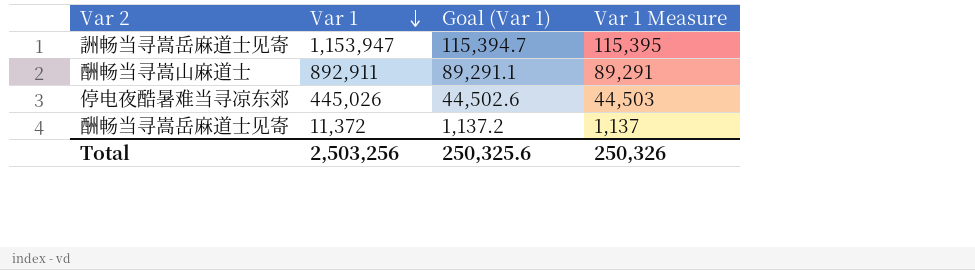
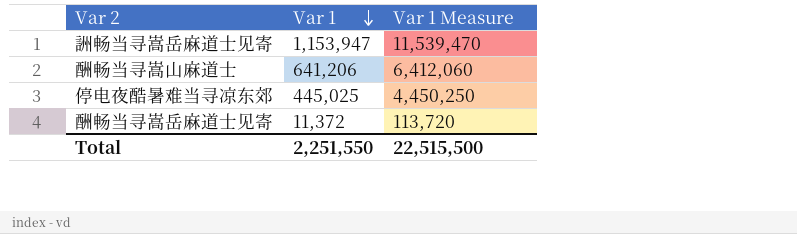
column Goal (Var 1) | formula: [Var 1] * 0.1 -> none
column Var 1 Measure | formula: [Var 1] * 0.1 -> [Var 1] * 10
酬畅当寻嵩山麻道士 | Var 1: 892,911 -> 641,206
停电夜酷暑难当寻凉东郊 | Var 1: 445,026 -> 445,025
Total | Var 1: 2,503,256 -> 2,251,550
Total | Var 1 Measure: 250,326 -> 22,515,500

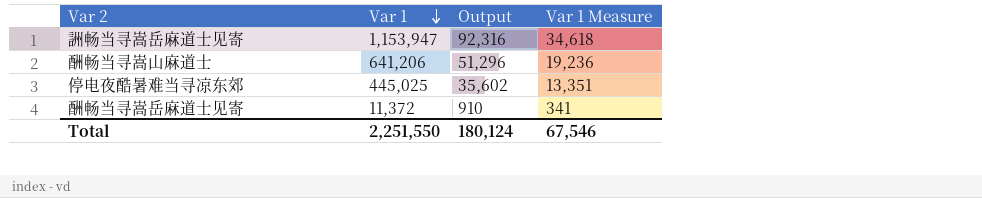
column Output | formula: none -> [Var 1] * 0.08
column Var 1 Measure | formula: [Var 1] * 10 -> [Var 1] * 0.03
Total | Var 1 Measure: 22,515,500 -> 67,546

